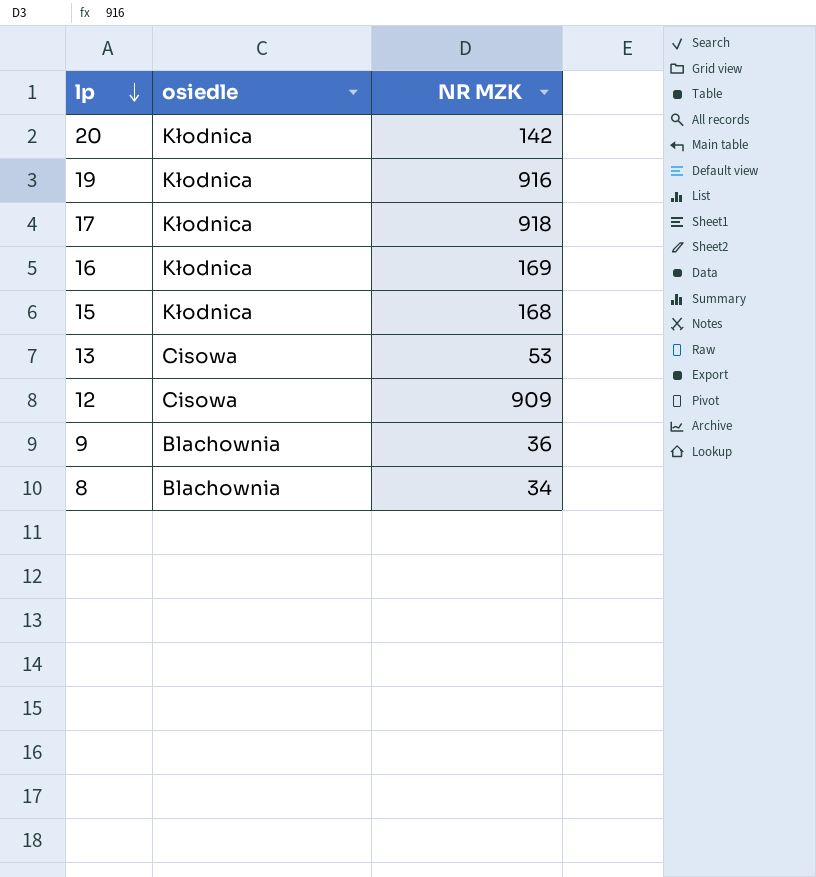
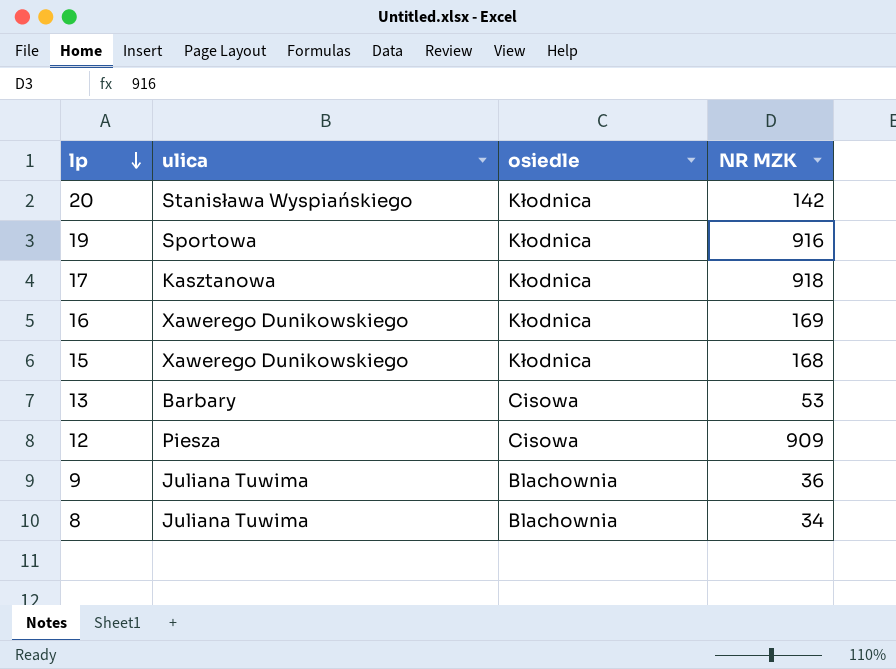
column ulica | position: none -> 2

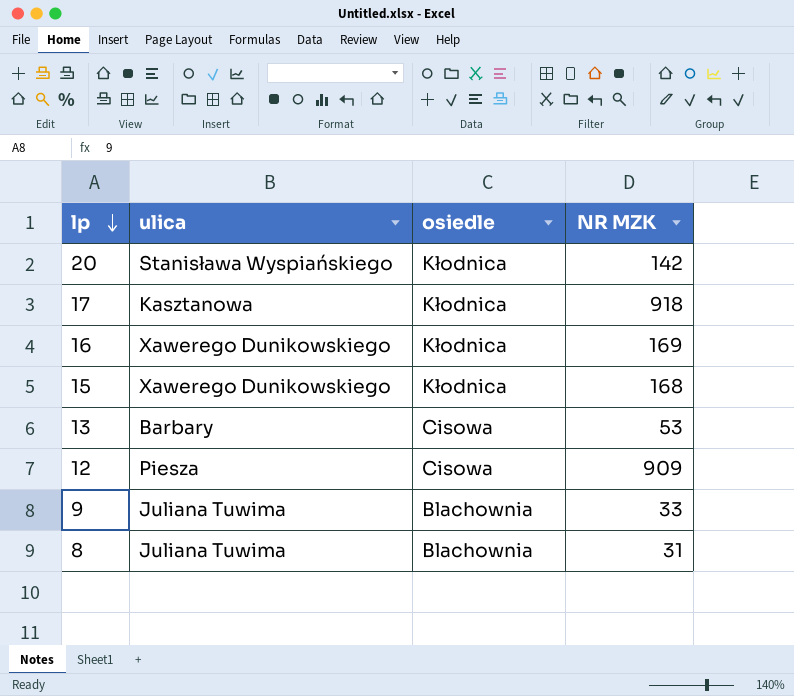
row 19: Sportowa | Kłodnica | 916 -> none
9 | NR MZK: 36 -> 33
8 | NR MZK: 34 -> 31

